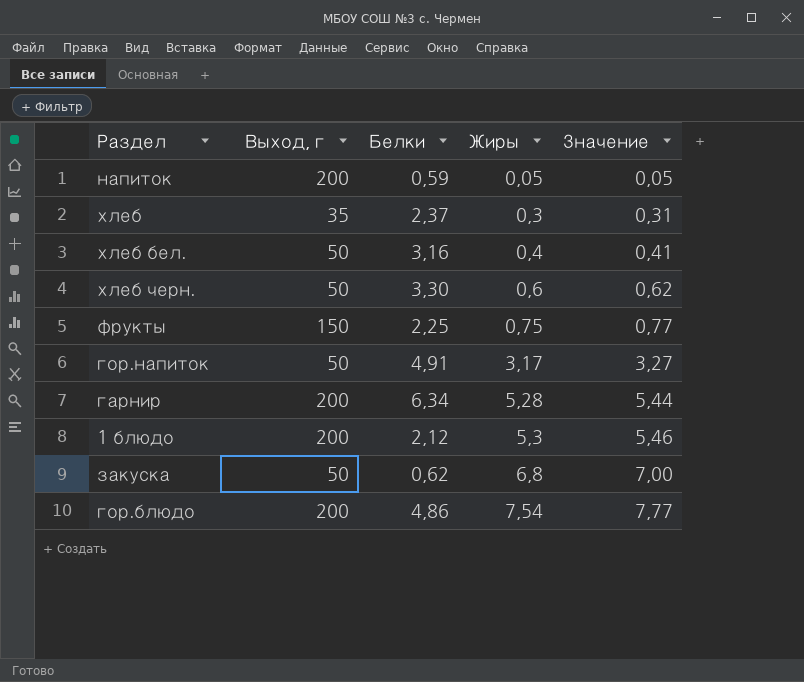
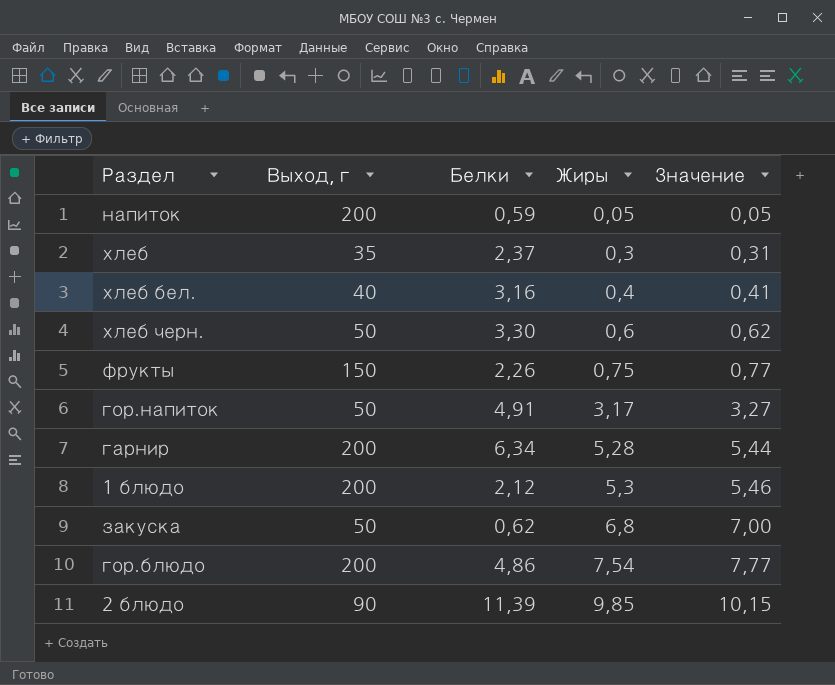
хлеб бел. | Выход, г: 50 -> 40
фрукты | Белки: 2,25 -> 2,26
row 2 блюдо: none -> 90 | 11,39 | 9,85 | 10,15

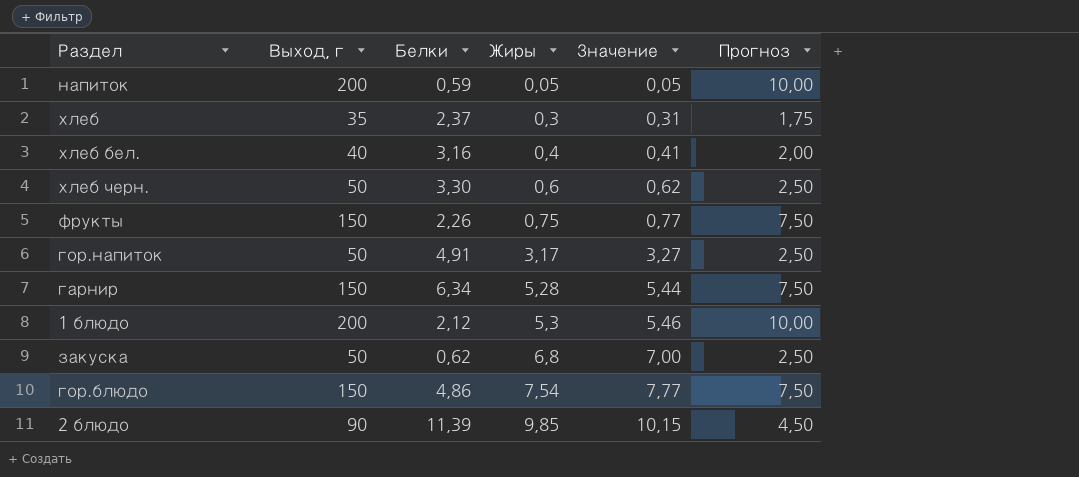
column Прогноз | formula: none -> [Выход, г] * 0,05
гарнир | Выход, г: 200 -> 150
гор.блюдо | Выход, г: 200 -> 150

